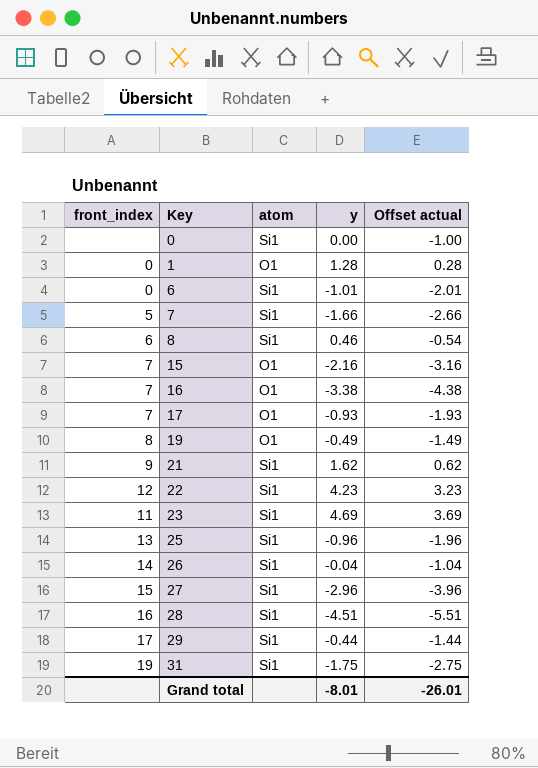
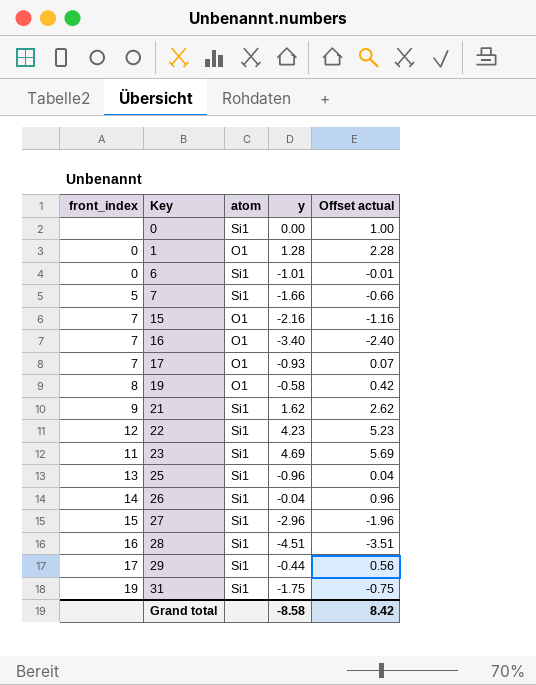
column Offset actual | formula: [y] - 1 -> [y] + 1
row 8: 6 | Si1 | 0.46 | -0.54 -> none
16 | y: -3.38 -> -3.40
19 | y: -0.49 -> -0.58
Grand total | y: -8.01 -> -8.58
Grand total | Offset actual: -26.01 -> 8.42

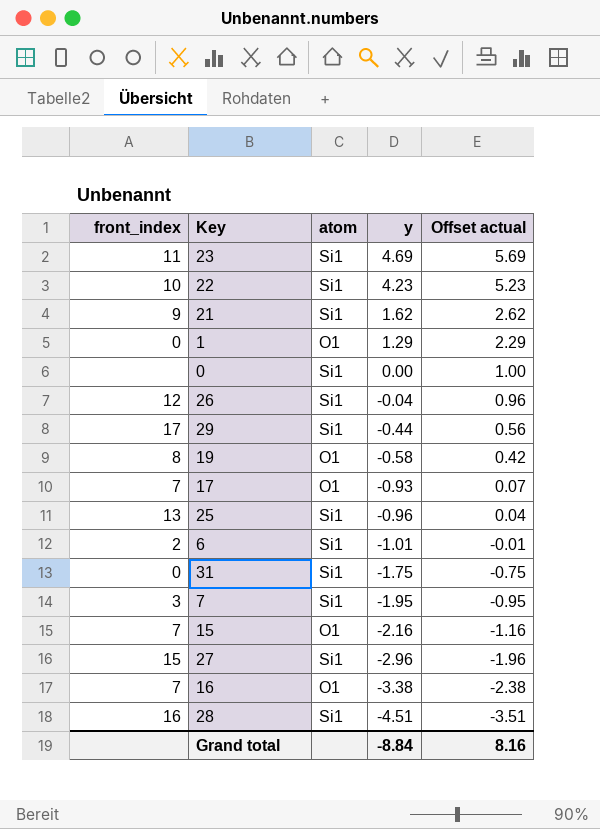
row order: Key ascending -> y descending
22 | front_index: 12 -> 10
1 | y: 1.28 -> 1.29
1 | Offset actual: 2.28 -> 2.29
26 | front_index: 14 -> 12
6 | front_index: 0 -> 2
31 | front_index: 19 -> 0
7 | front_index: 5 -> 3
7 | y: -1.66 -> -1.95
7 | Offset actual: -0.66 -> -0.95
16 | y: -3.40 -> -3.38
16 | Offset actual: -2.40 -> -2.38
Grand total | y: -8.58 -> -8.84
Grand total | Offset actual: 8.42 -> 8.16

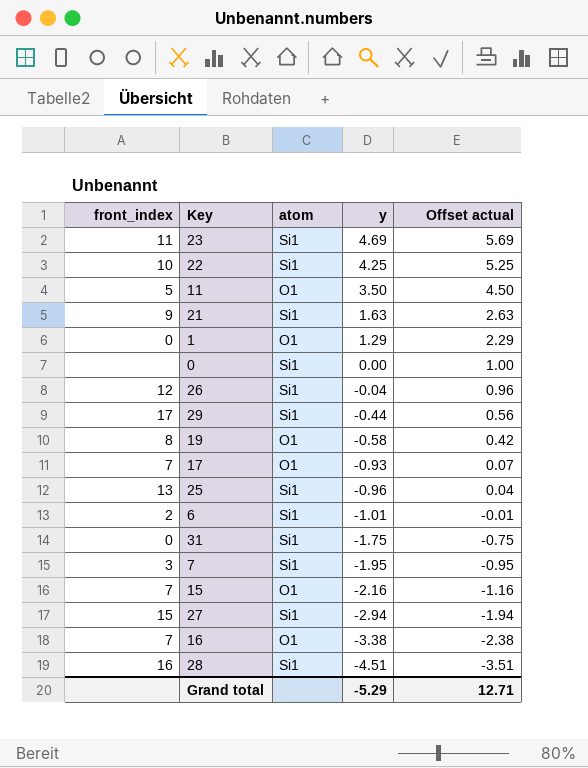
22 | y: 4.23 -> 4.25
22 | Offset actual: 5.23 -> 5.25
row 11: none -> 5 | O1 | 3.50 | 4.50
21 | y: 1.62 -> 1.63
21 | Offset actual: 2.62 -> 2.63
27 | y: -2.96 -> -2.94
27 | Offset actual: -1.96 -> -1.94
Grand total | y: -8.84 -> -5.29
Grand total | Offset actual: 8.16 -> 12.71

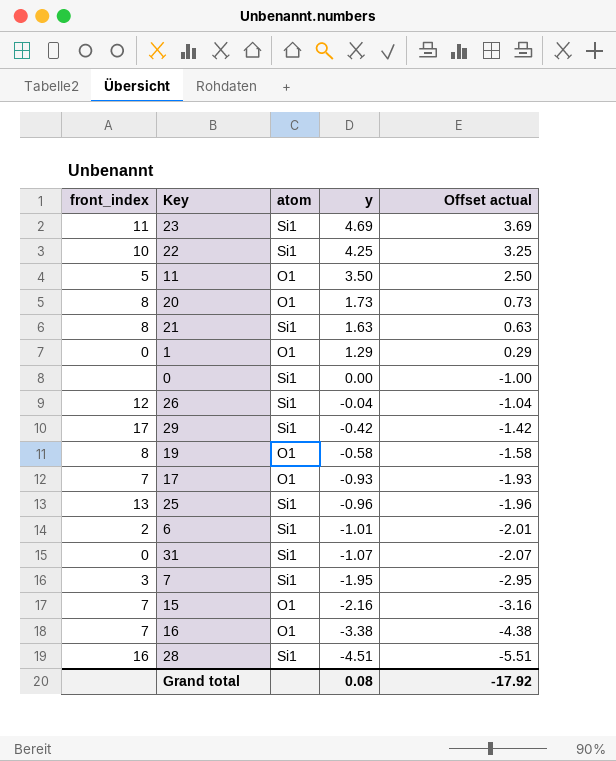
column Offset actual | formula: [y] + 1 -> [y] - 1
row 27: 15 | Si1 | -2.94 | -1.94 -> none
row 20: none -> 8 | O1 | 1.73 | 0.73
21 | front_index: 9 -> 8
29 | y: -0.44 -> -0.42
31 | y: -1.75 -> -1.07
Grand total | y: -5.29 -> 0.08
Grand total | Offset actual: 12.71 -> -17.92

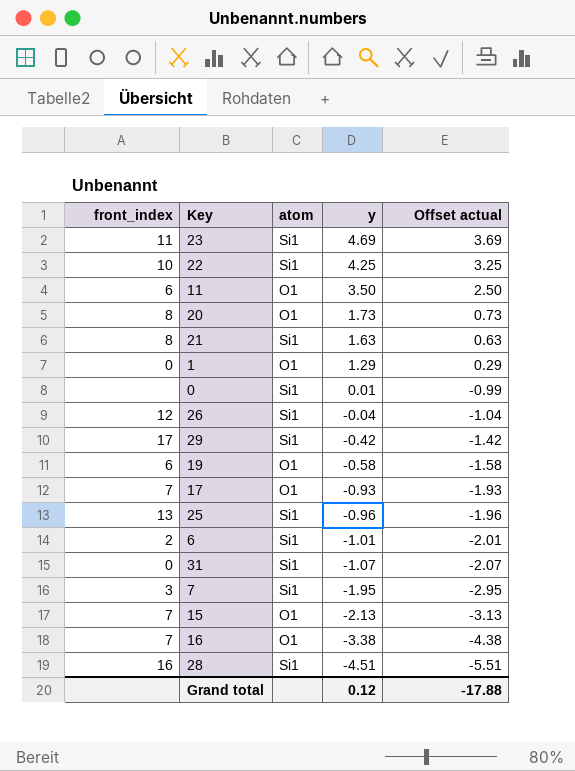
11 | front_index: 5 -> 6
0 | y: 0.00 -> 0.01
0 | Offset actual: -1.00 -> -0.99
19 | front_index: 8 -> 6
15 | y: -2.16 -> -2.13
15 | Offset actual: -3.16 -> -3.13
Grand total | y: 0.08 -> 0.12
Grand total | Offset actual: -17.92 -> -17.88

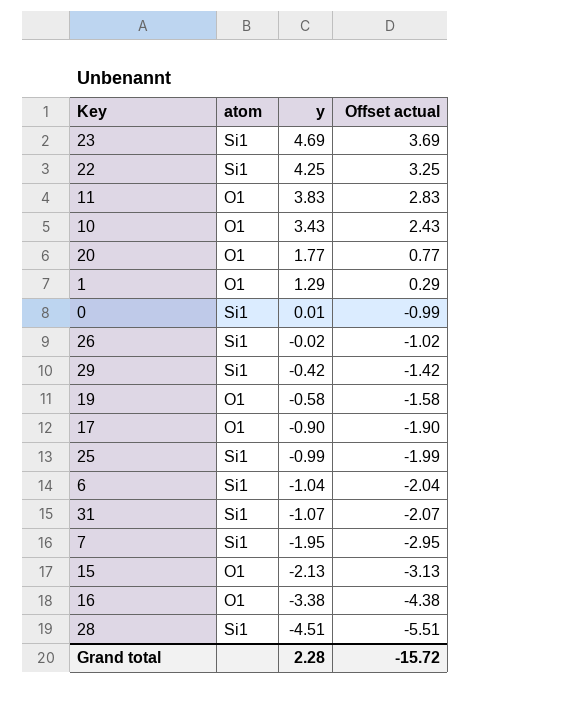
column front_index | position: 1 -> none
row 21: 8 | Si1 | 1.63 | 0.63 -> none
11 | y: 3.50 -> 3.83
11 | Offset actual: 2.50 -> 2.83
row 10: none -> O1 | 3.43 | 2.43
20 | y: 1.73 -> 1.77
20 | Offset actual: 0.73 -> 0.77
26 | y: -0.04 -> -0.02
26 | Offset actual: -1.04 -> -1.02
17 | y: -0.93 -> -0.90
17 | Offset actual: -1.93 -> -1.90
25 | y: -0.96 -> -0.99
25 | Offset actual: -1.96 -> -1.99
6 | y: -1.01 -> -1.04
6 | Offset actual: -2.01 -> -2.04
Grand total | y: 0.12 -> 2.28
Grand total | Offset actual: -17.88 -> -15.72

